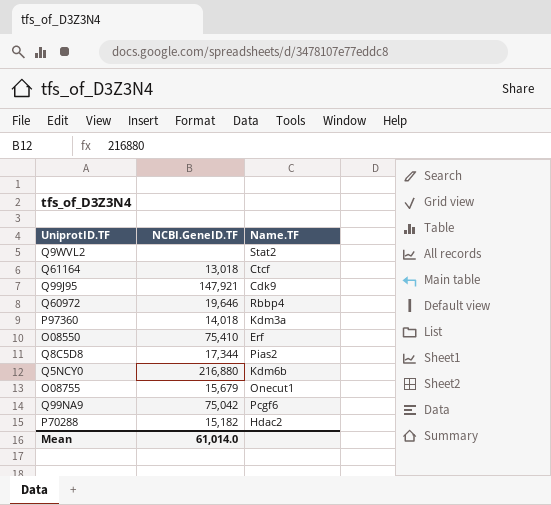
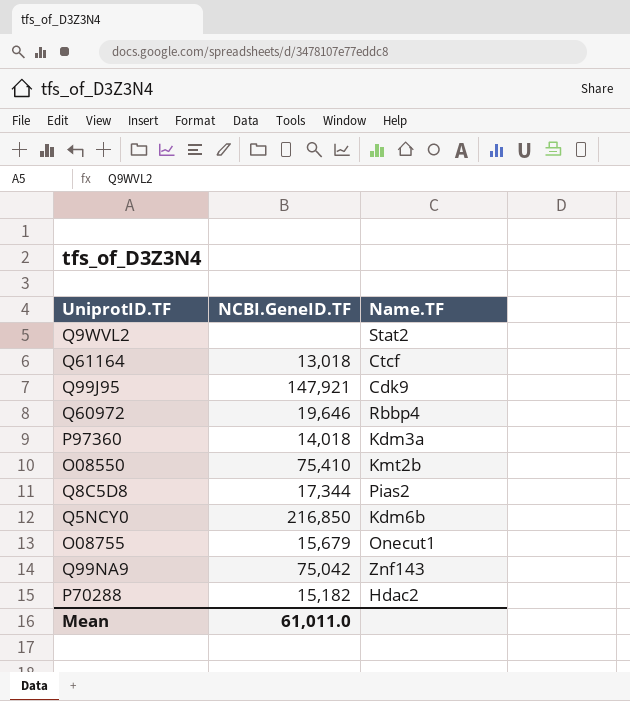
O08550 | Name.TF: Erf -> Kmt2b
Q5NCY0 | NCBI.GeneID.TF: 216,880 -> 216,850
Q99NA9 | Name.TF: Pcgf6 -> Znf143
Mean | NCBI.GeneID.TF: 61,014.0 -> 61,011.0

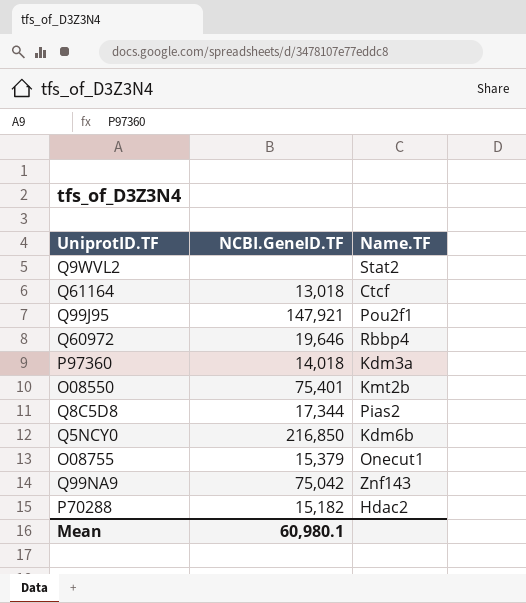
Q99J95 | Name.TF: Cdk9 -> Pou2f1
O08550 | NCBI.GeneID.TF: 75,410 -> 75,401
O08755 | NCBI.GeneID.TF: 15,679 -> 15,379
Mean | NCBI.GeneID.TF: 61,011.0 -> 60,980.1

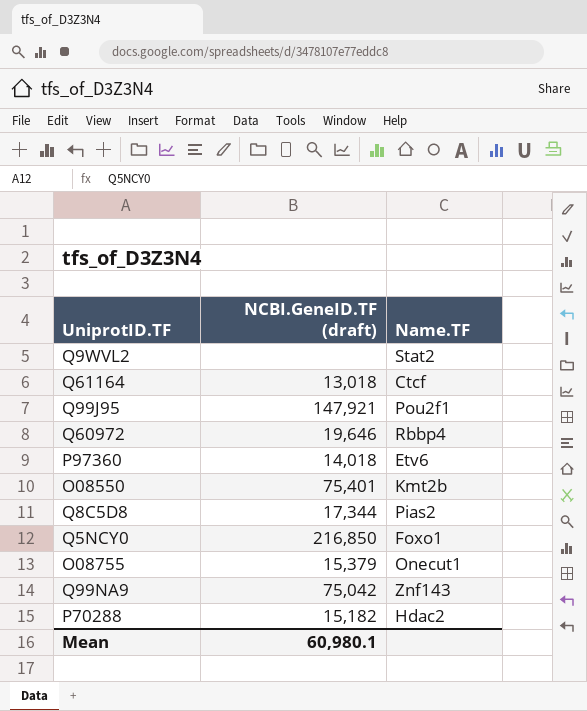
column name: NCBI.GeneID.TF -> NCBI.GeneID.TF (draft)
P97360 | Name.TF: Kdm3a -> Etv6
Q5NCY0 | Name.TF: Kdm6b -> Foxo1

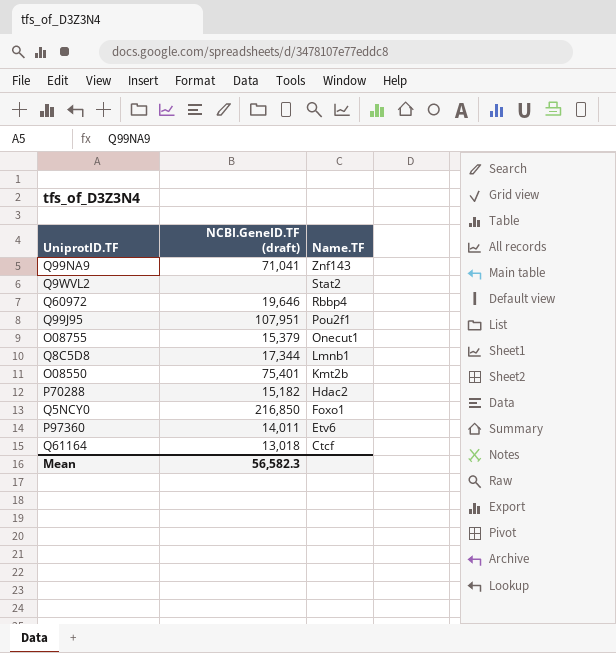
row order: none -> Name.TF descending
Q99NA9 | NCBI.GeneID.TF (draft): 75,042 -> 71,041
Q99J95 | NCBI.GeneID.TF (draft): 147,921 -> 107,951
Q8C5D8 | Name.TF: Pias2 -> Lmnb1
P97360 | NCBI.GeneID.TF (draft): 14,018 -> 14,011
Mean | NCBI.GeneID.TF (draft): 60,980.1 -> 56,582.3

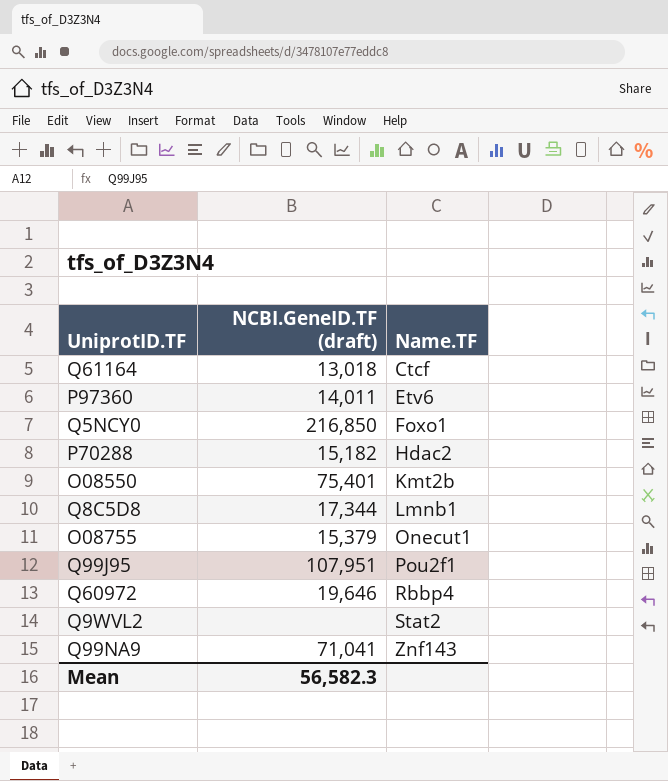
row order: Name.TF descending -> Name.TF ascending

